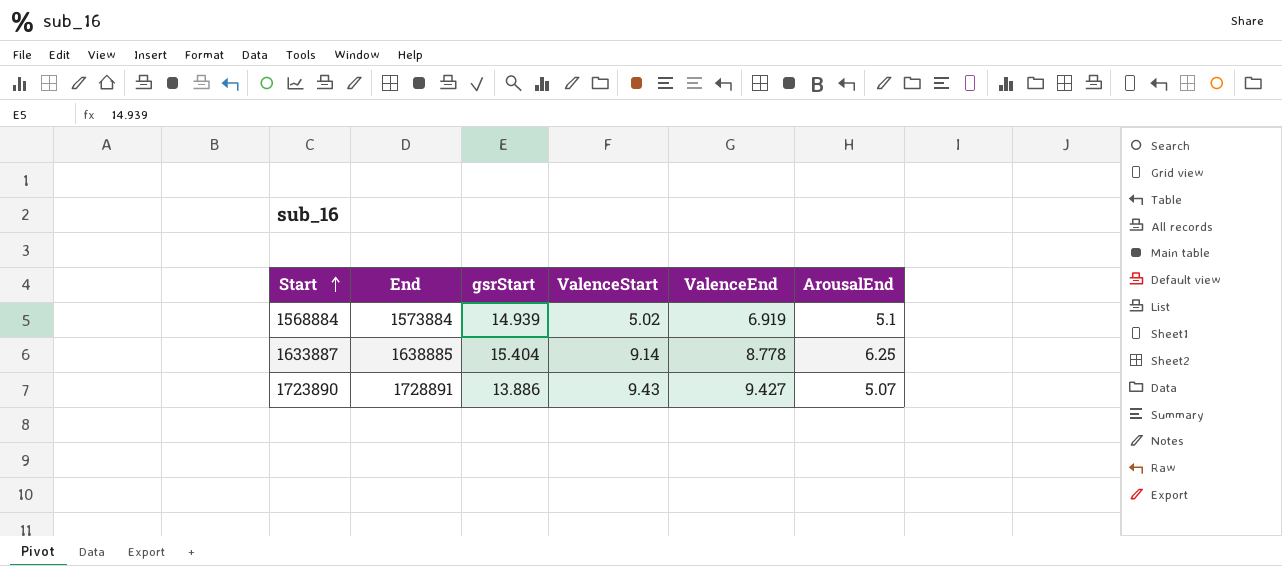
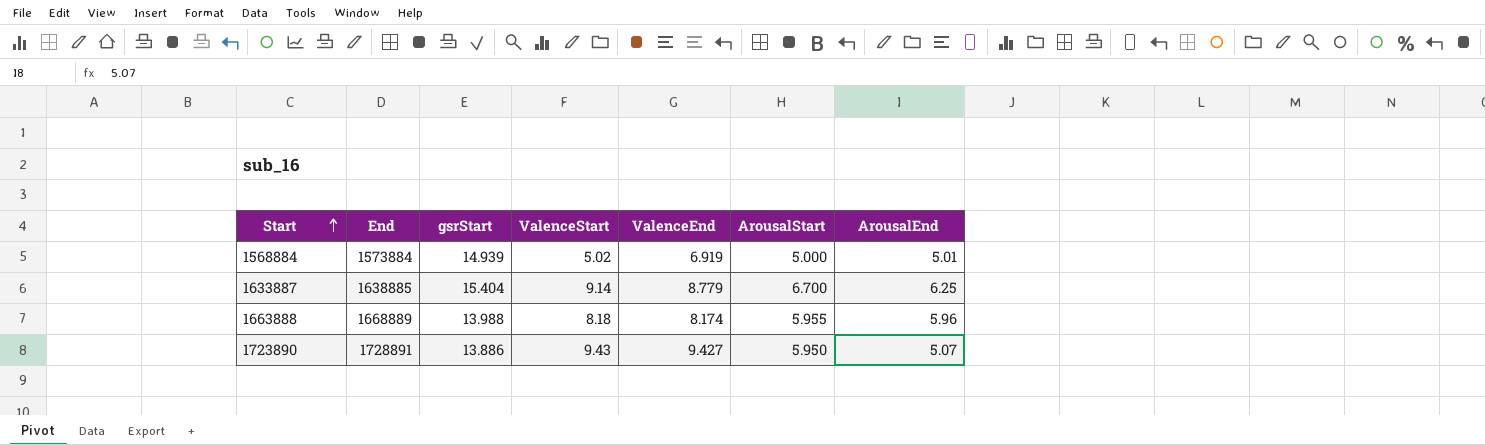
column ArousalStart | position: none -> 6
1568884 | ArousalEnd: 5.1 -> 5.01
1633887 | ValenceEnd: 8.778 -> 8.779
row 1663888: none -> 1668889 | 13.988 | 8.18 | 8.174 | 5.955 | 5.96

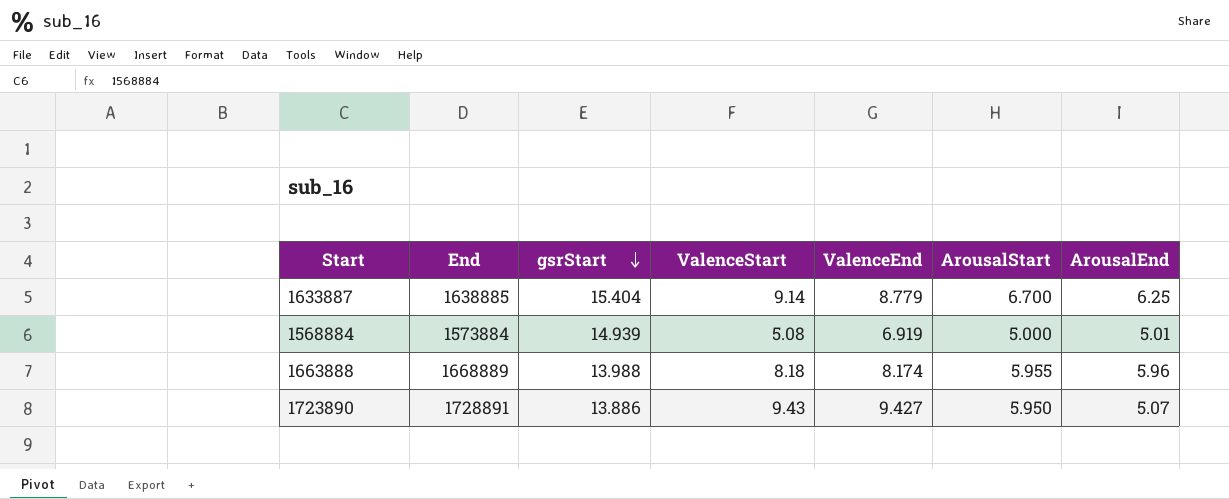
row order: Start ascending -> gsrStart descending
1568884 | ValenceStart: 5.02 -> 5.08

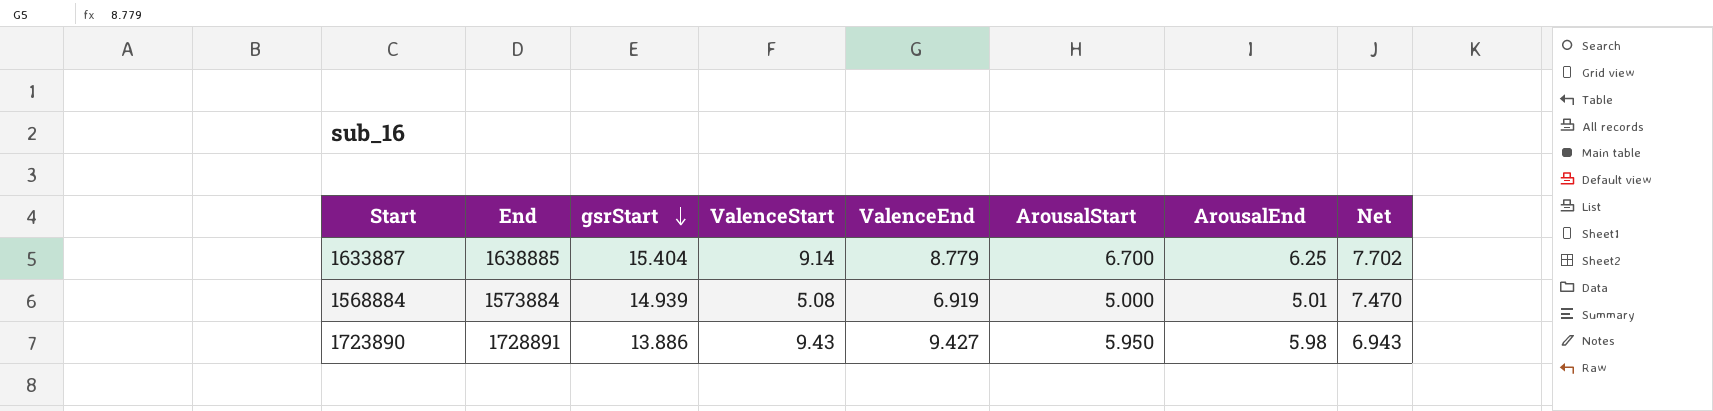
column Net | formula: none -> [gsrStart] * 0.5
row 1663888: 1668889 | 13.988 | 8.18 | 8.174 | 5.955 | 5.96 -> none
1723890 | ArousalEnd: 5.07 -> 5.98

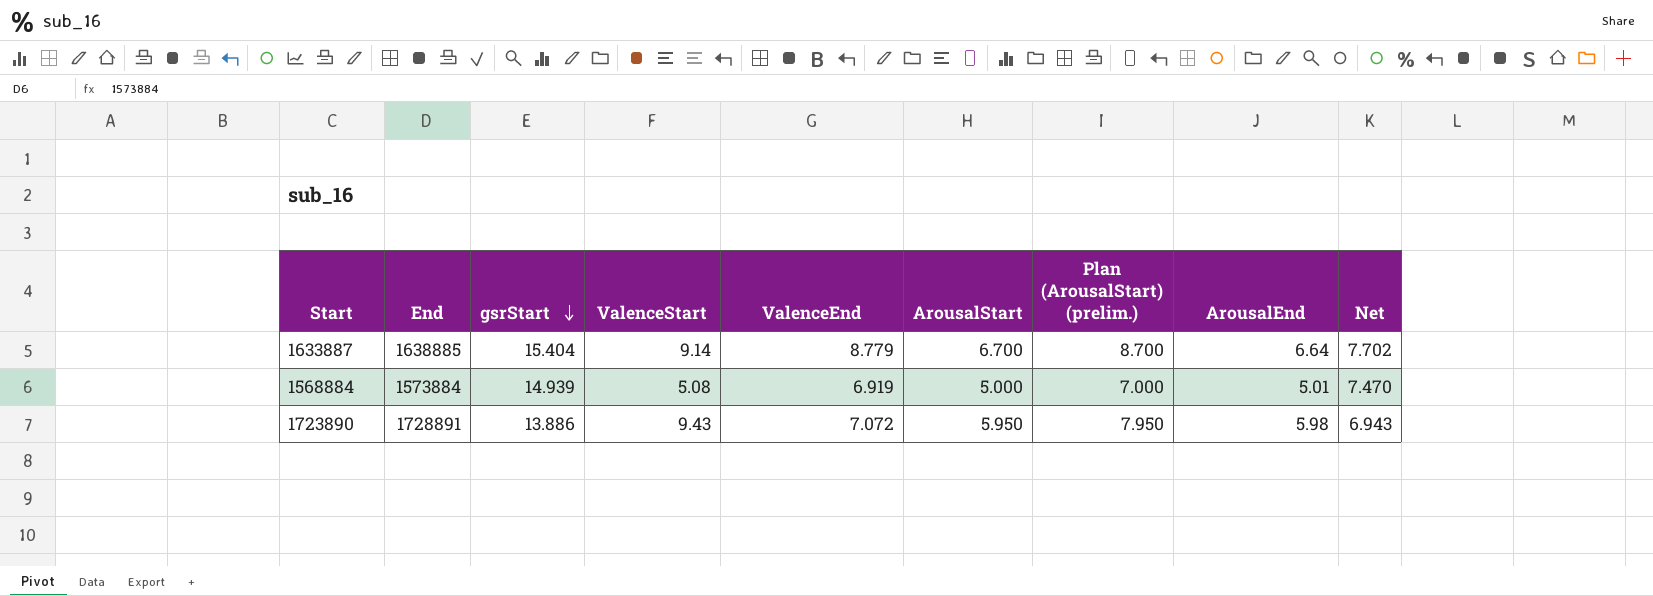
column Plan (ArousalStart) (prelim.) | formula: none -> [ArousalStart] + 2
1633887 | ArousalEnd: 6.25 -> 6.64
1723890 | ValenceEnd: 9.427 -> 7.072

